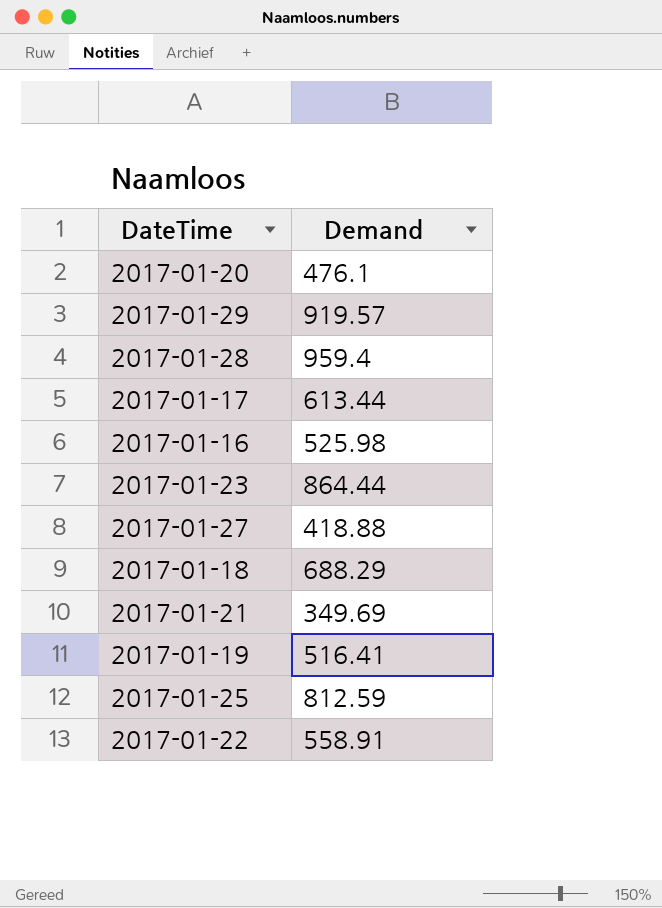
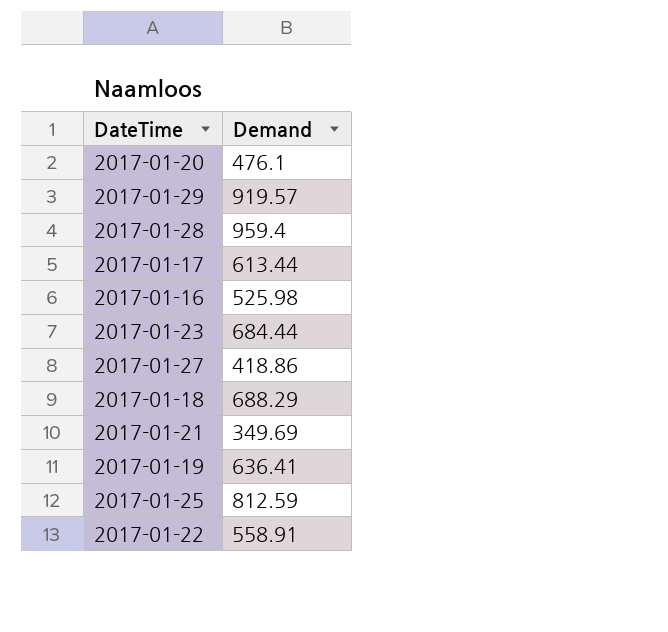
2017-01-23 | Demand: 864.44 -> 684.44
2017-01-27 | Demand: 418.88 -> 418.86
2017-01-19 | Demand: 516.41 -> 636.41

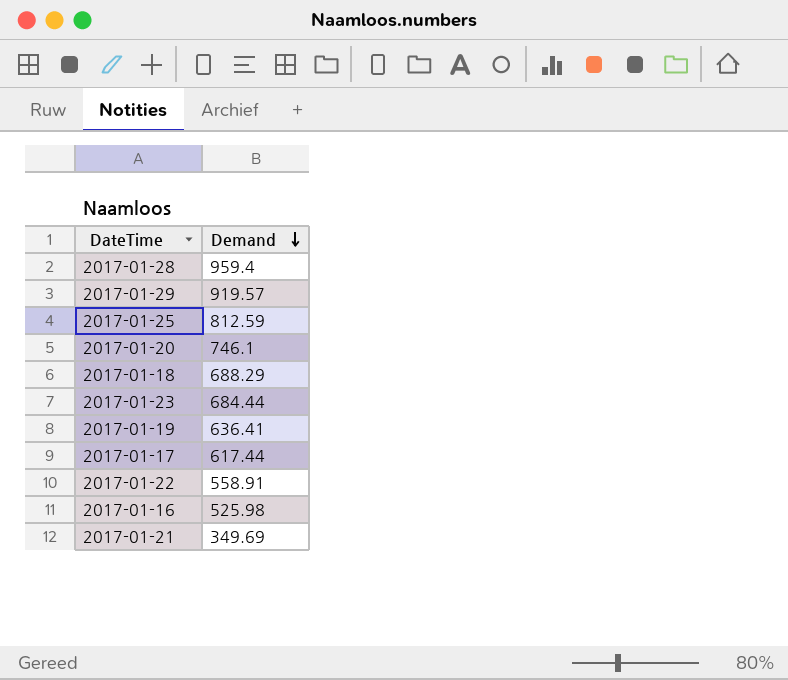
row order: none -> Demand descending
row 2017-01-27: 418.86 -> none
2017-01-20 | Demand: 476.1 -> 746.1
2017-01-17 | Demand: 613.44 -> 617.44

